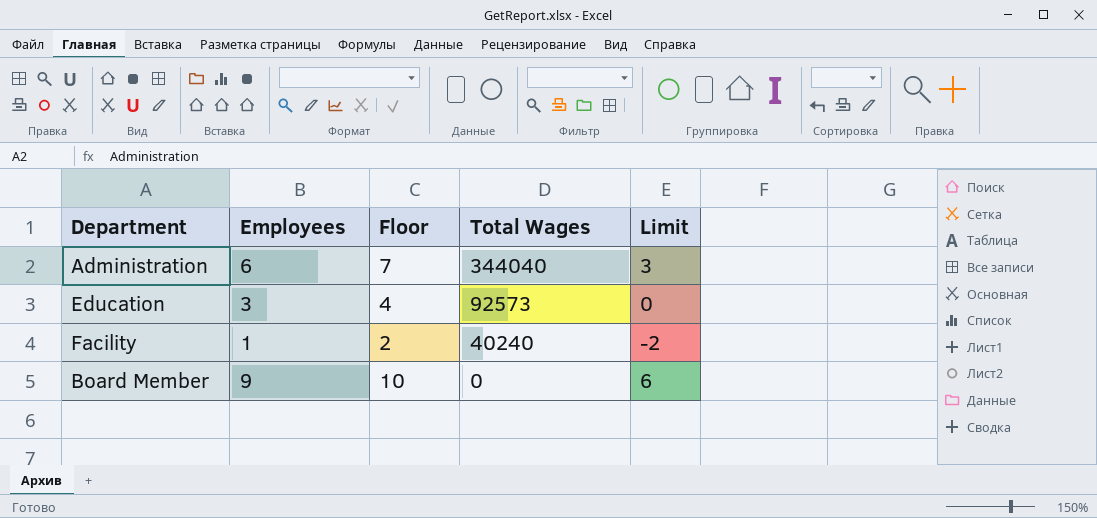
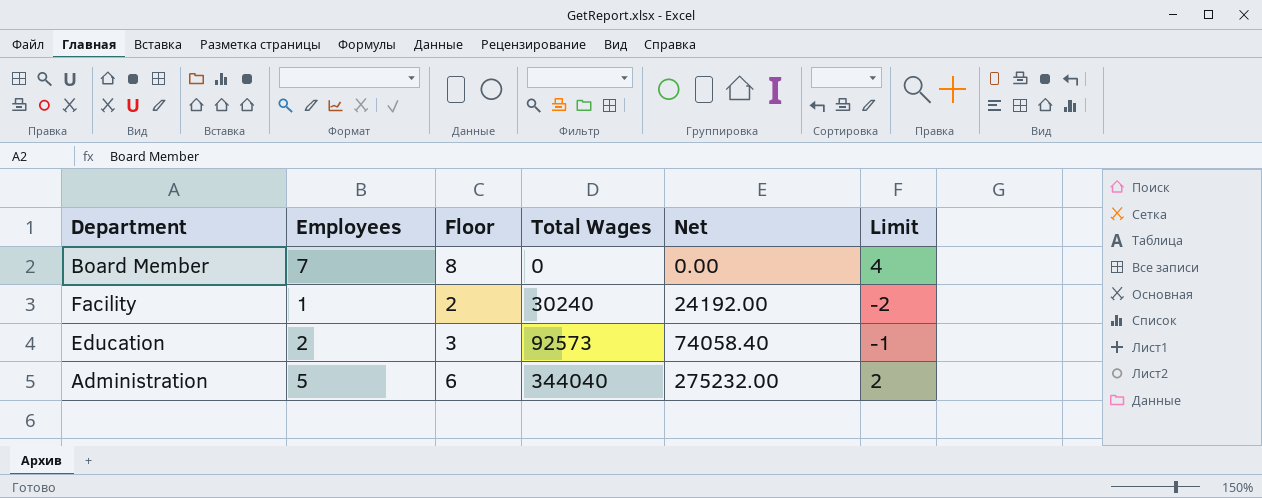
row order: Total Wages descending -> Total Wages ascending
column Net | formula: none -> [Total Wages] * 0.8
Board Member | Employees: 9 -> 7
Board Member | Floor: 10 -> 8
Board Member | Limit: 6 -> 4
Facility | Total Wages: 40240 -> 30240
Education | Employees: 3 -> 2
Education | Floor: 4 -> 3
Education | Limit: 0 -> -1
Administration | Employees: 6 -> 5
Administration | Floor: 7 -> 6
Administration | Limit: 3 -> 2

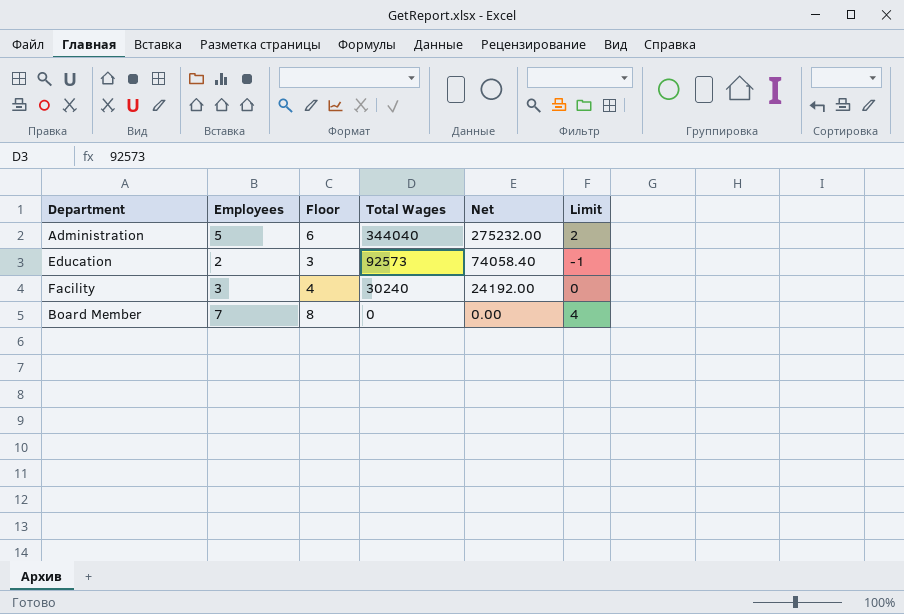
row order: Total Wages ascending -> Total Wages descending
Facility | Employees: 1 -> 3
Facility | Floor: 2 -> 4
Facility | Limit: -2 -> 0

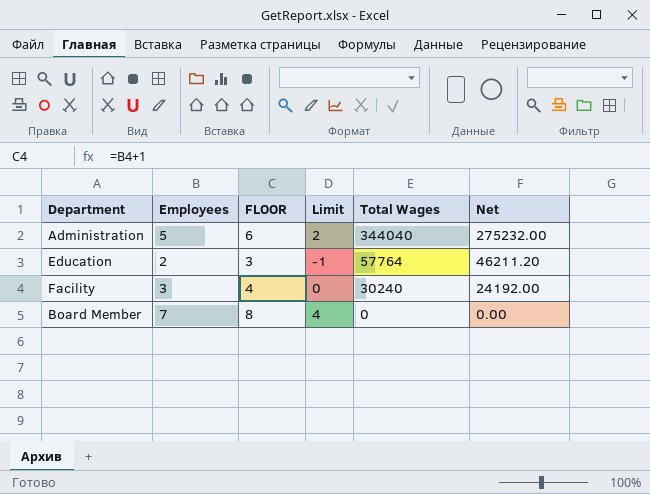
column name: Floor -> FLOOR
column Limit | position: 6 -> 4
Education | Total Wages: 92573 -> 57764
Education | Net: 74058.40 -> 46211.20

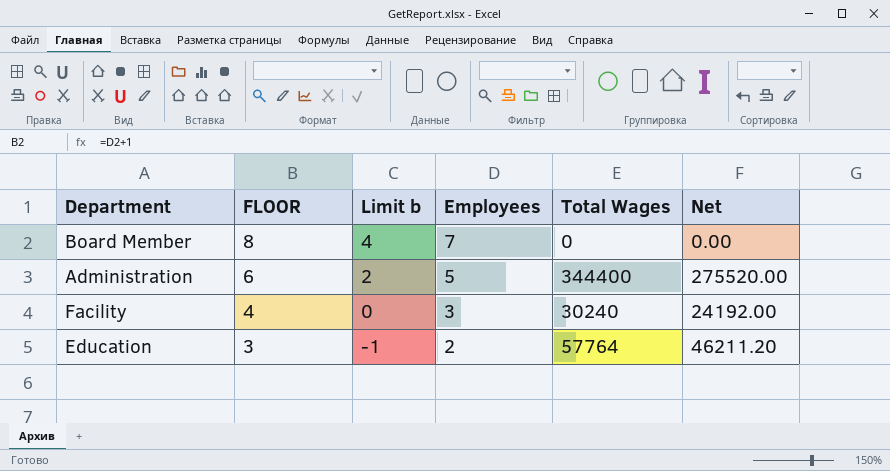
row order: Total Wages descending -> FLOOR descending
column name: Limit -> Limit b
column Employees | position: 2 -> 4
Administration | Total Wages: 344040 -> 344400
Administration | Net: 275232.00 -> 275520.00

